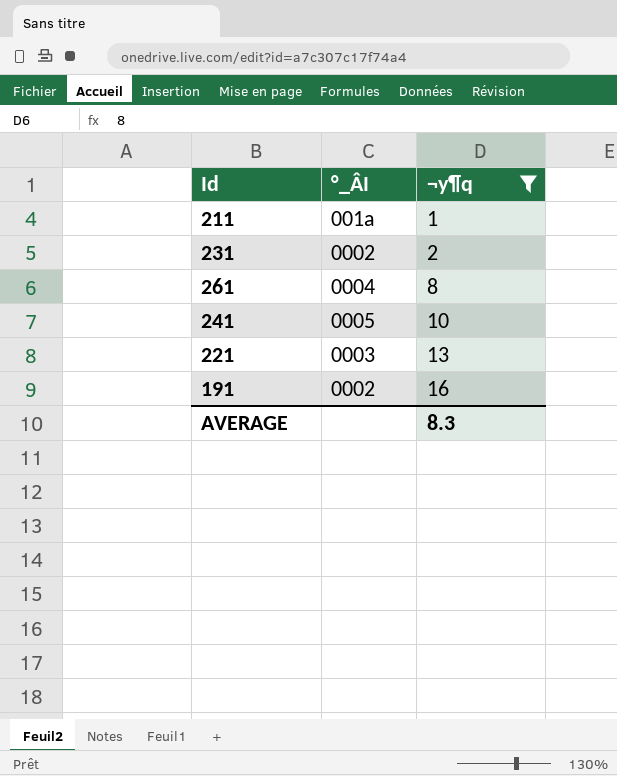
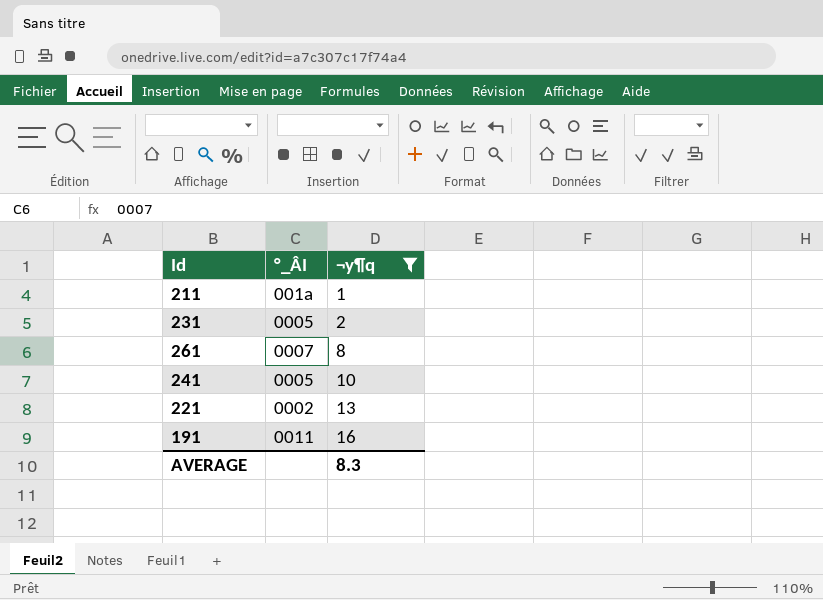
231 | °_ÂI: 0002 -> 0005
261 | °_ÂI: 0004 -> 0007
221 | °_ÂI: 0003 -> 0002
191 | °_ÂI: 0002 -> 0011

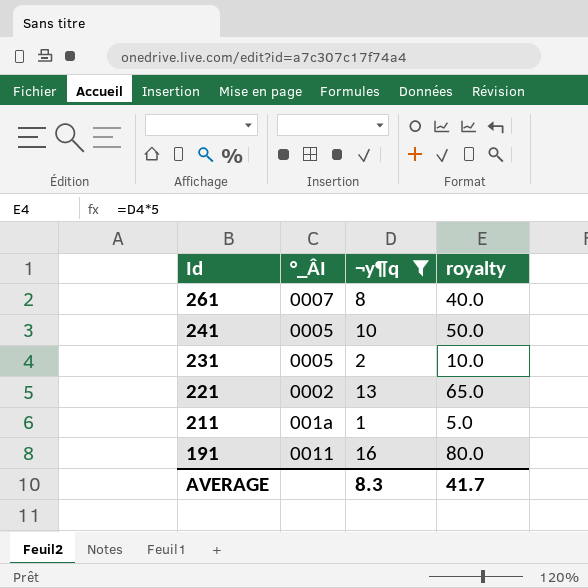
row order: ¬y¶q ascending -> Id descending
column royalty | formula: none -> [¬y¶q] * 5

